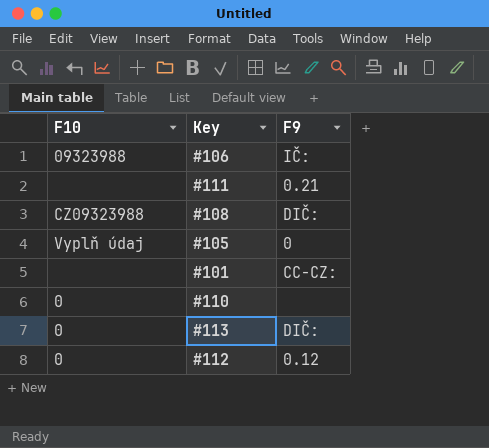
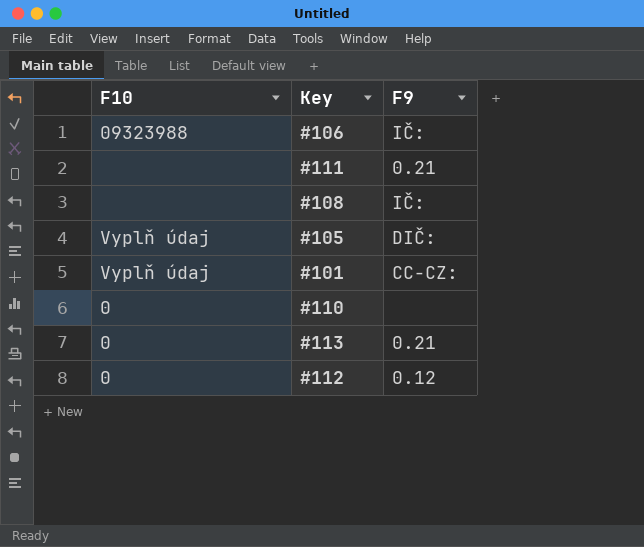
#108 | F10: CZ09323988 -> none
#108 | F9: DIČ: -> IČ:
#105 | F9: 0 -> DIČ:
#101 | F10: none -> Vyplň údaj
#113 | F9: DIČ: -> 0.21

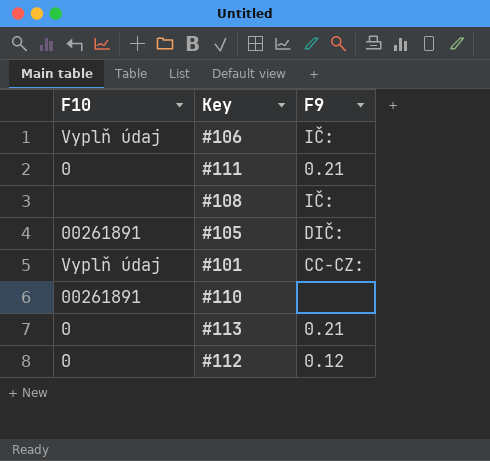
#106 | F10: 09323988 -> Vyplň údaj
#111 | F10: none -> 0
#105 | F10: Vyplň údaj -> 00261891
#110 | F10: 0 -> 00261891

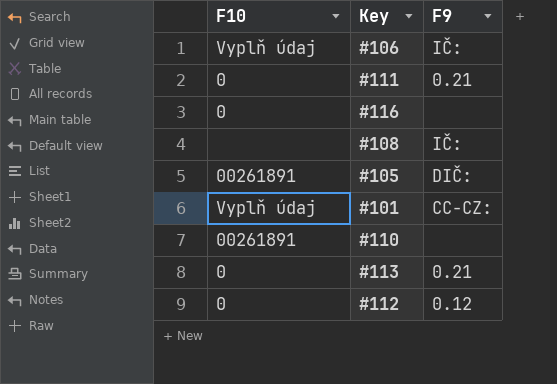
row #116: none -> 0 | none

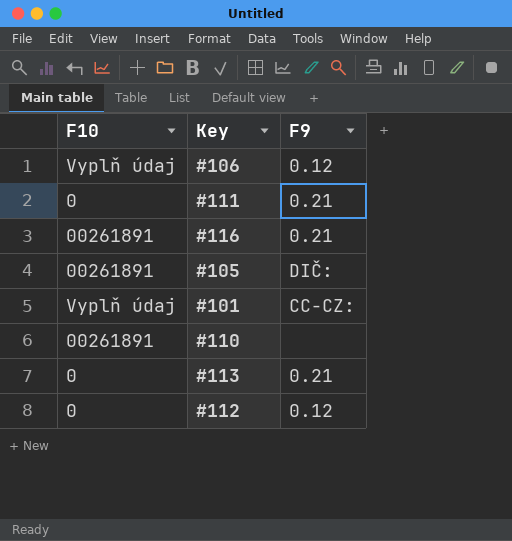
row #108: none | IČ: -> none
#106 | F9: IČ: -> 0.12
#116 | F10: 0 -> 00261891
#116 | F9: none -> 0.21

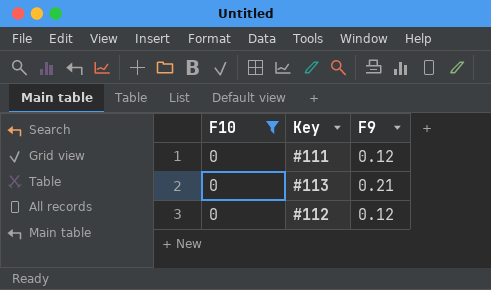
filter: none -> F10 = 0
#111 | F9: 0.21 -> 0.12

